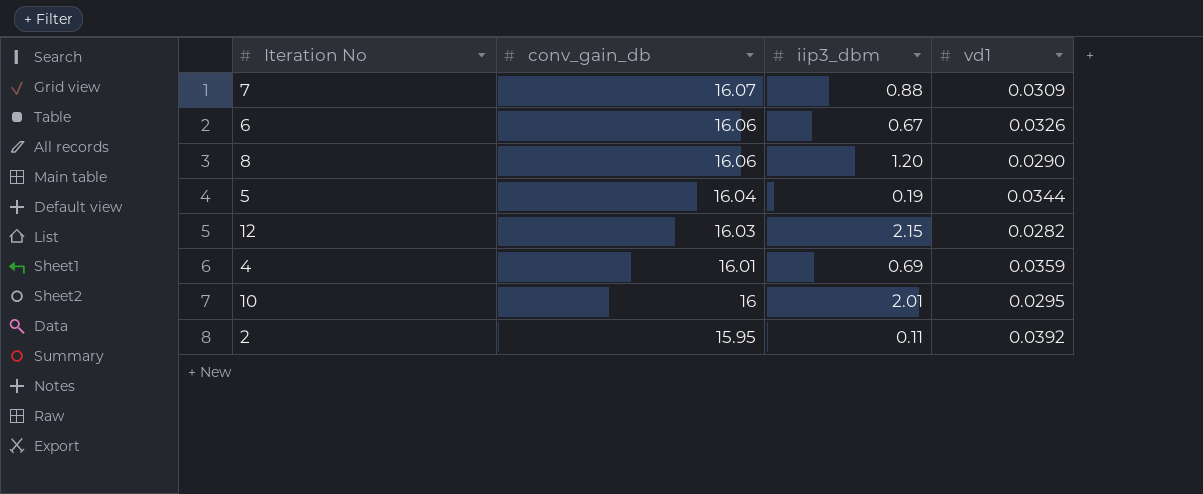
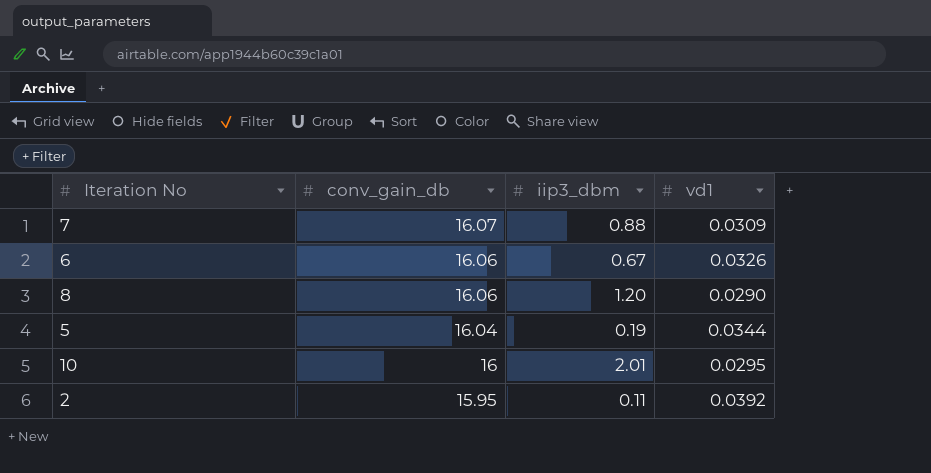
row 12: 16.03 | 2.15 | 0.0282 -> none
row 4: 16.01 | 0.69 | 0.0359 -> none

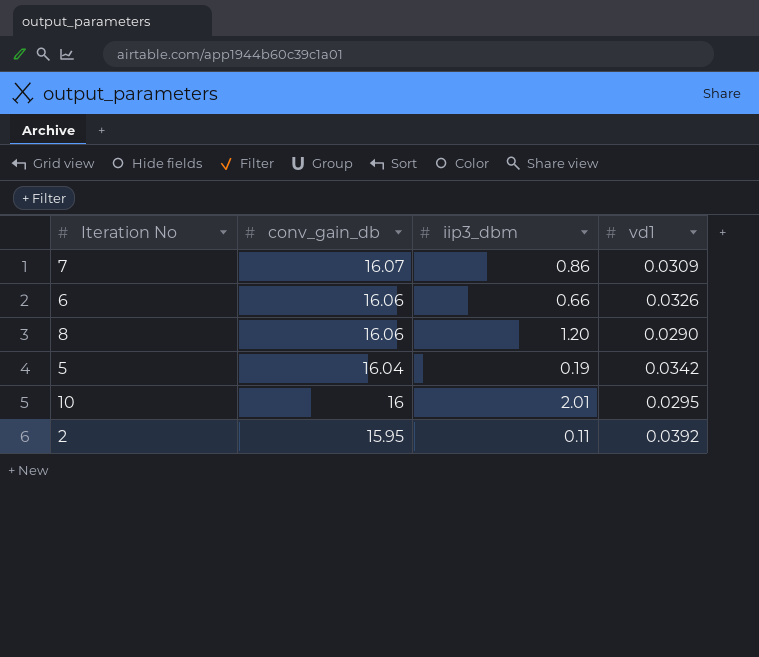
7 | iip3_dbm: 0.88 -> 0.86
6 | iip3_dbm: 0.67 -> 0.66
5 | vd1: 0.0344 -> 0.0342

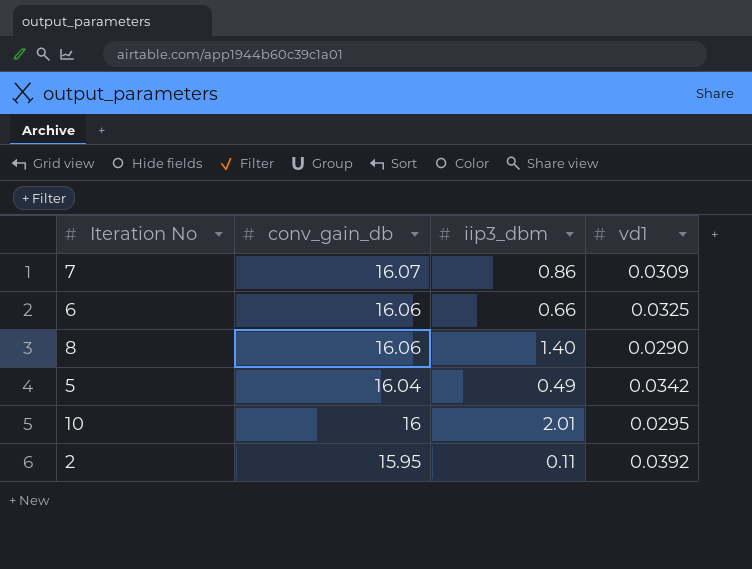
6 | vd1: 0.0326 -> 0.0325
8 | iip3_dbm: 1.20 -> 1.40
5 | iip3_dbm: 0.19 -> 0.49

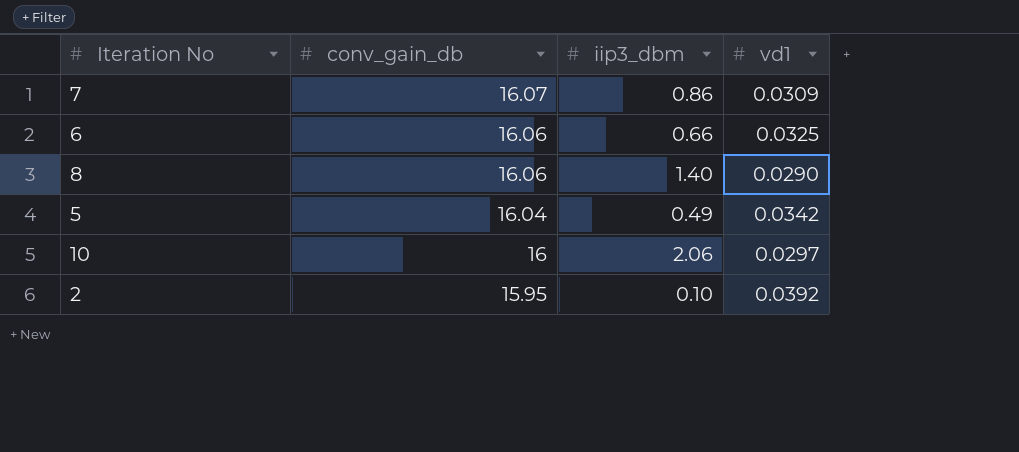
10 | iip3_dbm: 2.01 -> 2.06
10 | vd1: 0.0295 -> 0.0297
2 | iip3_dbm: 0.11 -> 0.10

